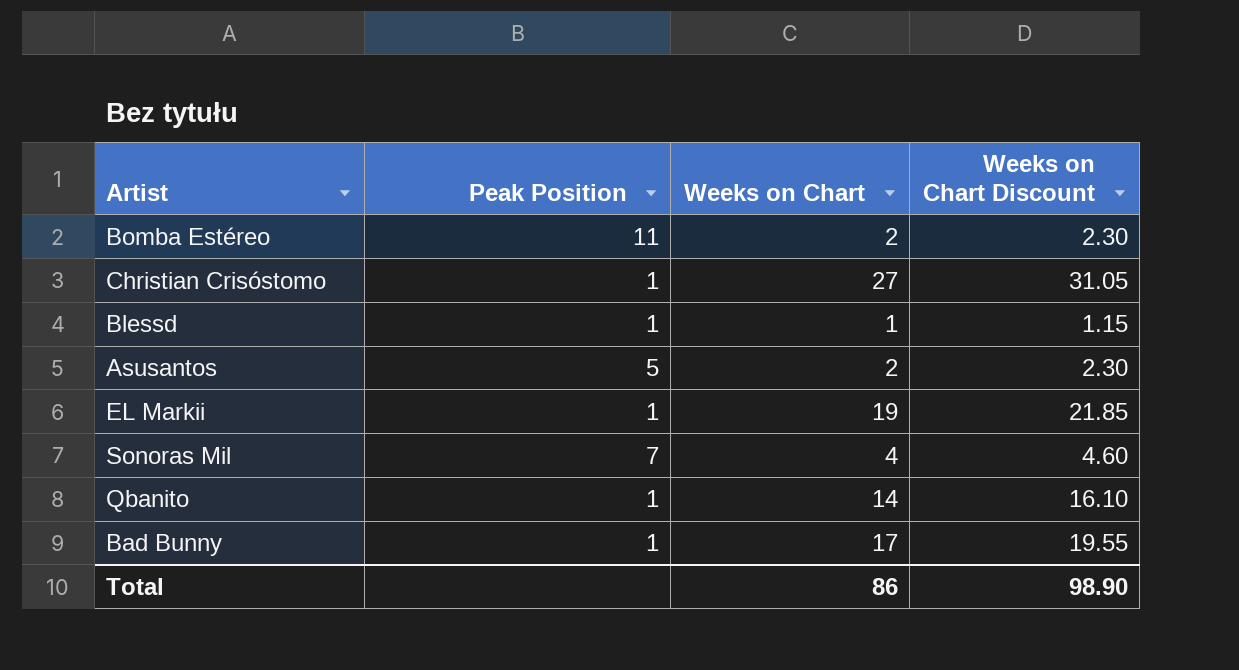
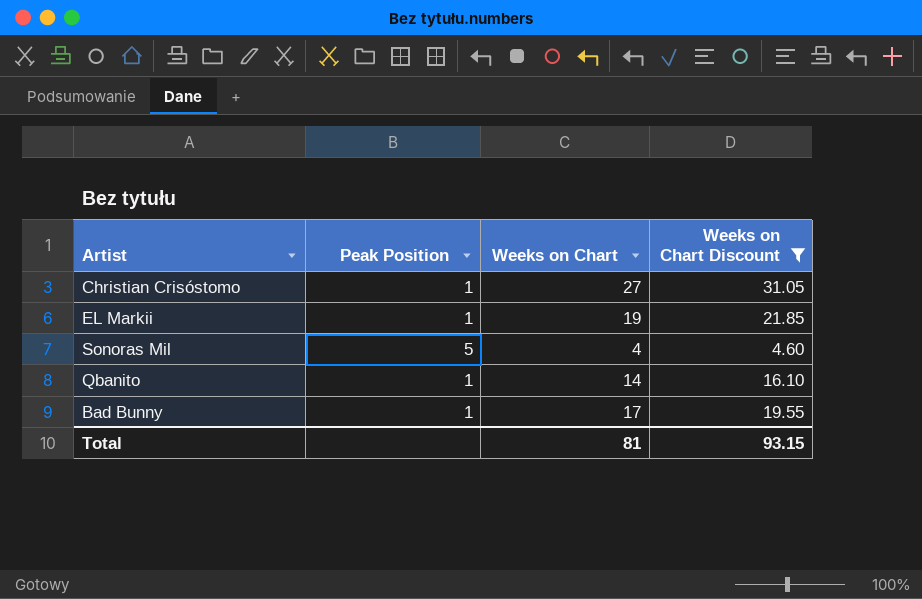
filter: none -> Weeks on Chart Discount >= 4.60
Sonoras Mil | Peak Position: 7 -> 5
Total | Weeks on Chart: 86 -> 81
Total | Weeks on Chart Discount: 98.90 -> 93.15

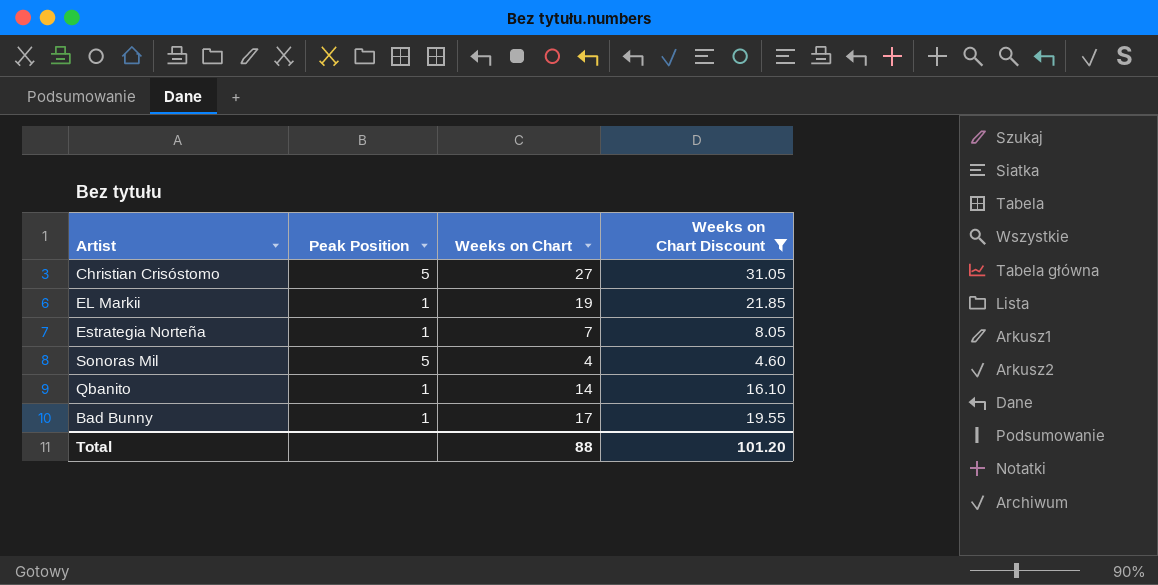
Christian Crisóstomo | Peak Position: 1 -> 5
row Estrategia Norteña: none -> 1 | 7 | 8.05
Total | Weeks on Chart: 81 -> 88
Total | Weeks on Chart Discount: 93.15 -> 101.20

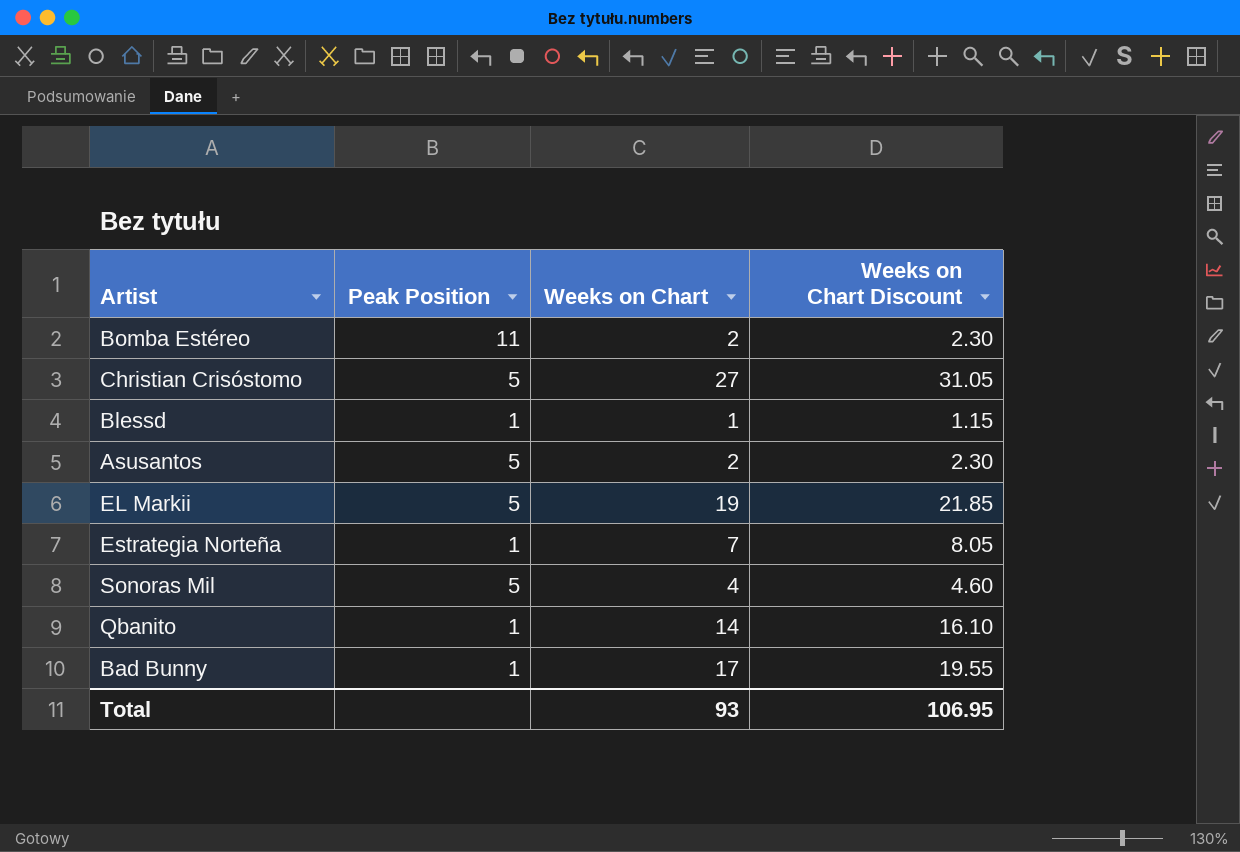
filter: Weeks on Chart Discount >= 4.60 -> none
EL Markii | Peak Position: 1 -> 5
Total | Weeks on Chart: 88 -> 93
Total | Weeks on Chart Discount: 101.20 -> 106.95

